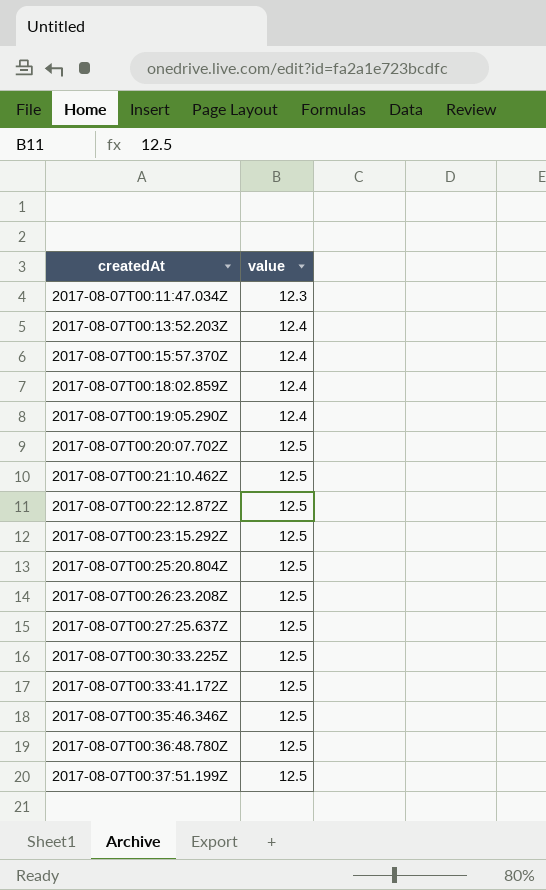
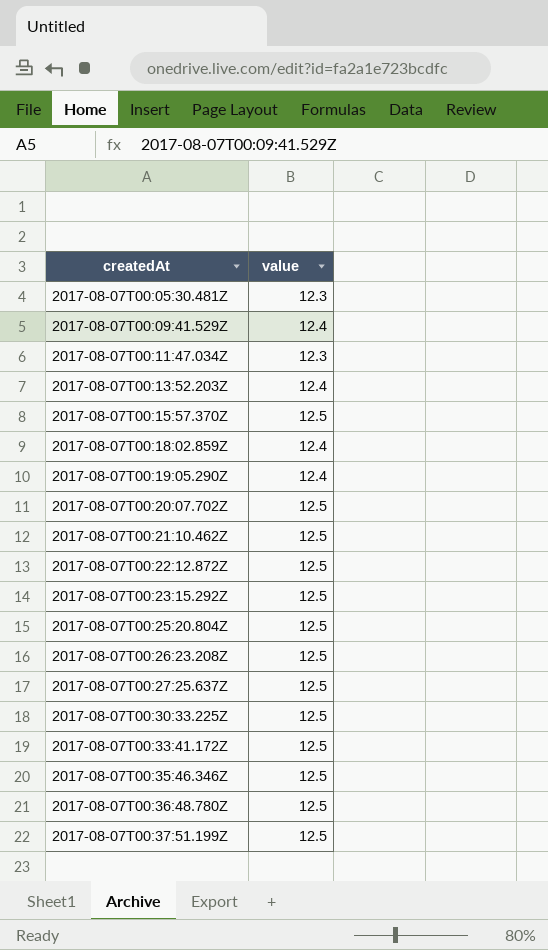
row 2017-08-07T00:05:30.481Z: none -> 12.3
row 2017-08-07T00:09:41.529Z: none -> 12.4
2017-08-07T00:15:57.370Z | value: 12.4 -> 12.5

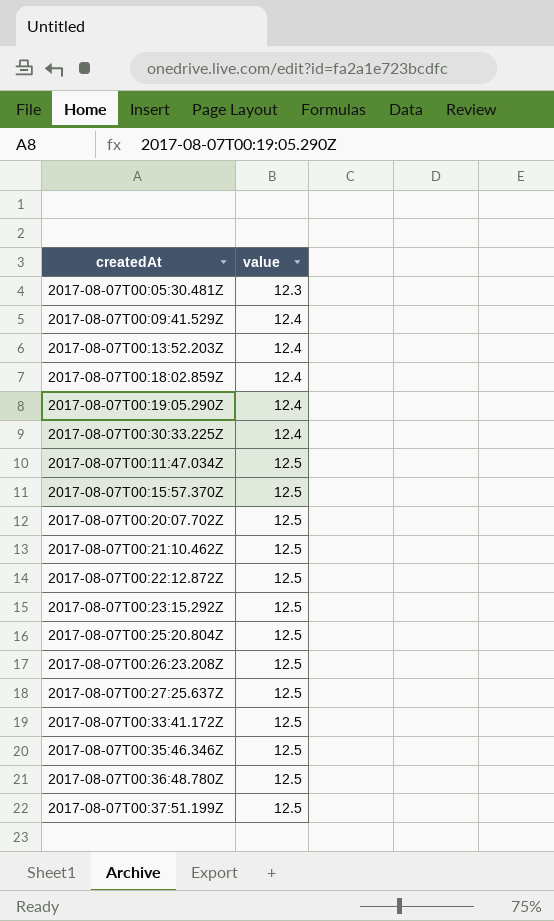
row order: createdAt ascending -> value ascending
2017-08-07T00:30:33.225Z | value: 12.5 -> 12.4
2017-08-07T00:11:47.034Z | value: 12.3 -> 12.5

